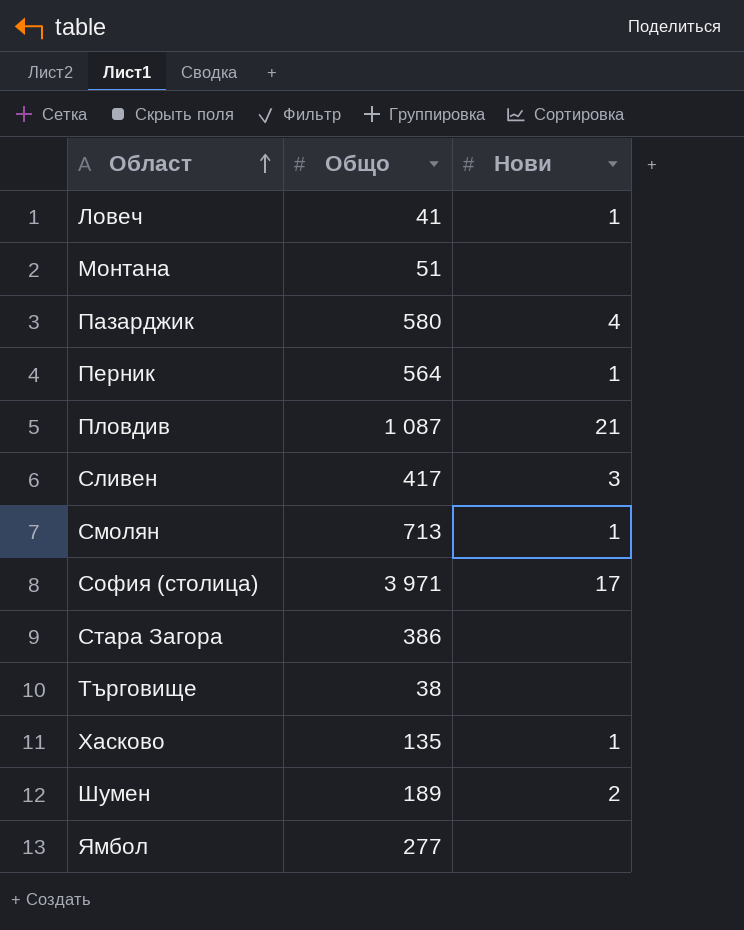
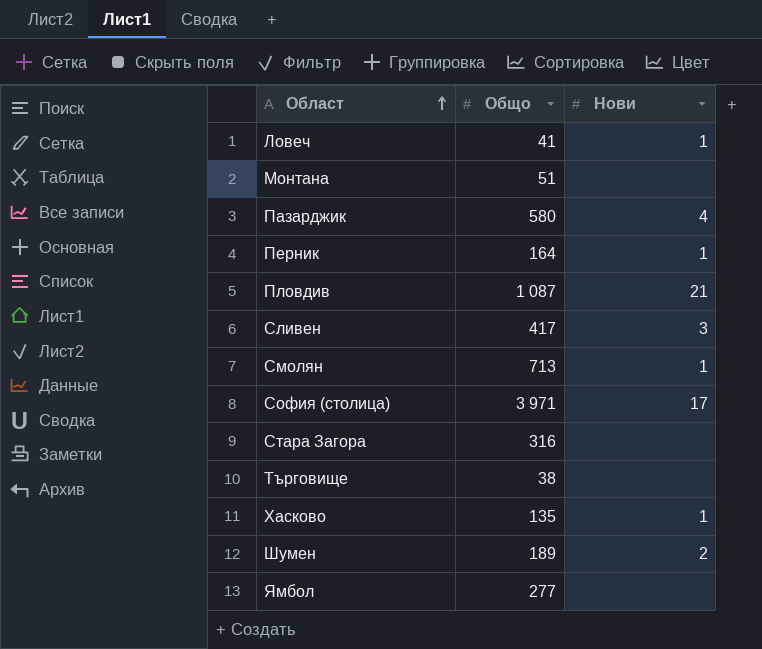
Перник | Общо: 564 -> 164
Стара Загора | Общо: 386 -> 316

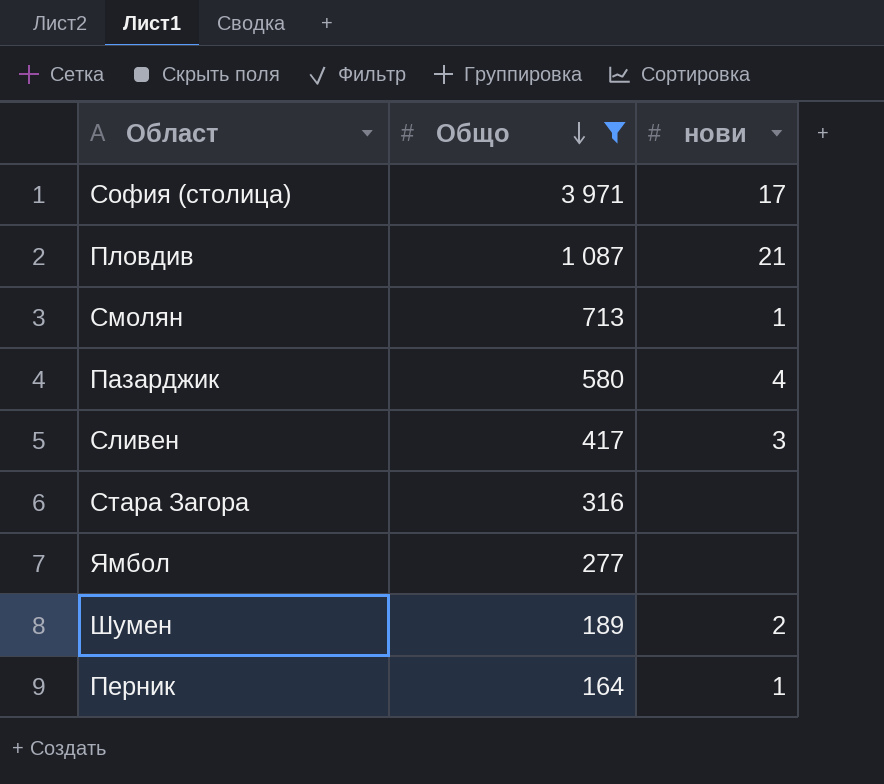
filter: none -> Общо >= 164
row order: Област ascending -> Общо descending
column name: Нови -> нови

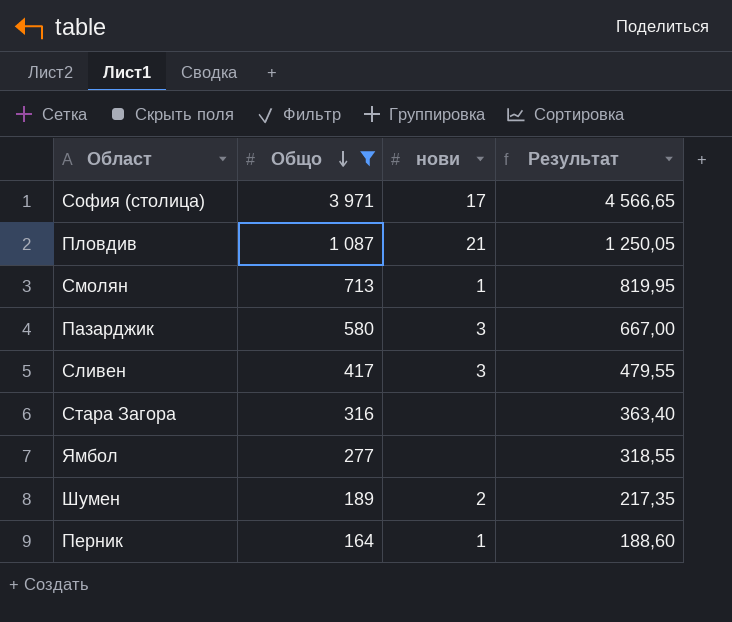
column Результат | formula: none -> [Общо] * 1,15
Пазарджик | нови: 4 -> 3

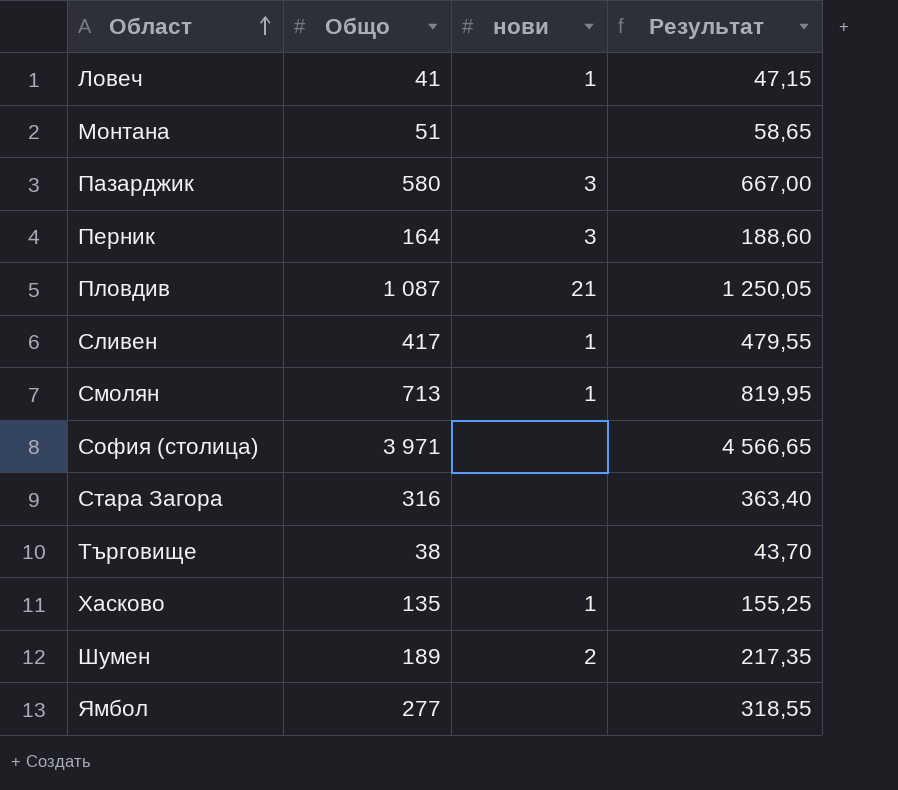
filter: Общо >= 164 -> none
row order: Общо descending -> Област ascending
Перник | нови: 1 -> 3
Сливен | нови: 3 -> 1
София (столица) | нови: 17 -> none

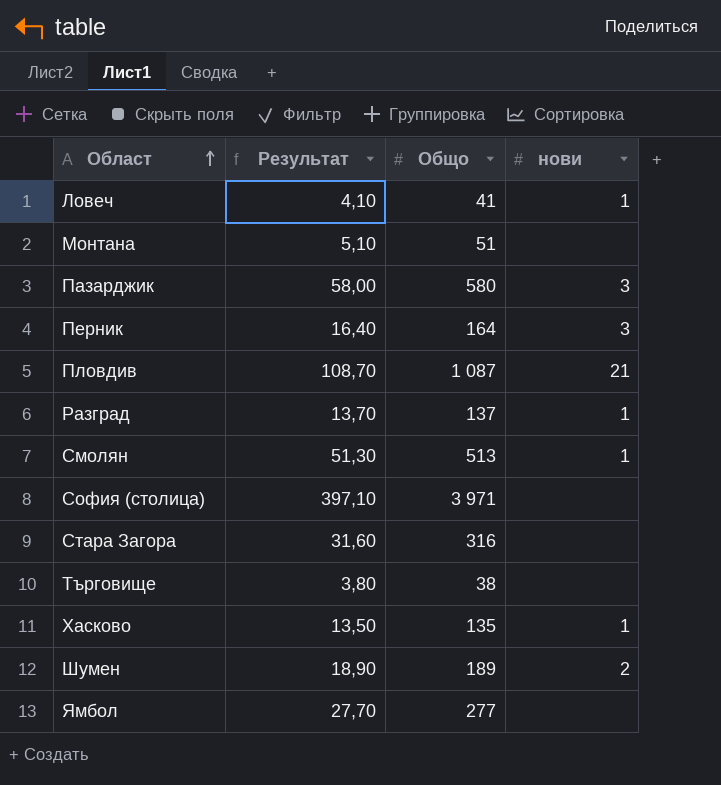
column Результат | formula: [Общо] * 1,15 -> [Общо] * 0,1
column Результат | position: 4 -> 2
row Сливен: 417 | 1 | 479,55 -> none
row Разград: none -> 13,70 | 137 | 1
Смолян | Общо: 713 -> 513

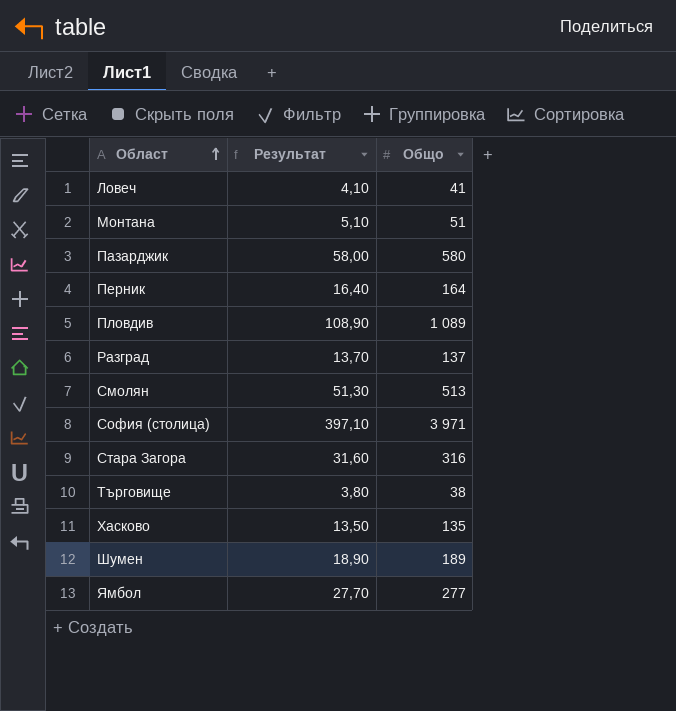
column нови | position: 4 -> none
Пловдив | Результат: 108,70 -> 108,90
Пловдив | Общо: 1 087 -> 1 089

